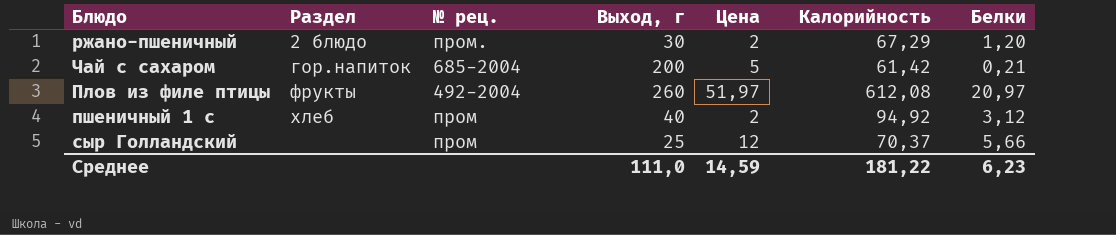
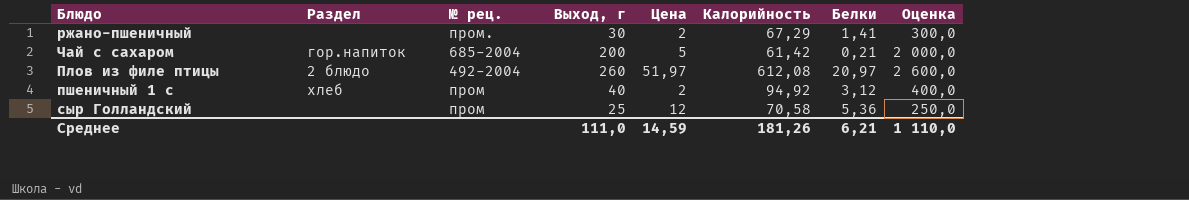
column Оценка | formula: none -> [Выход, г] * 10
ржано-пшеничный | Раздел: 2 блюдо -> none
ржано-пшеничный | Белки: 1,20 -> 1,41
Плов из филе птицы | Раздел: фрукты -> 2 блюдо
сыр Голландский | Калорийность: 70,37 -> 70,58
сыр Голландский | Белки: 5,66 -> 5,36
Среднее | Калорийность: 181,22 -> 181,26
Среднее | Белки: 6,23 -> 6,21

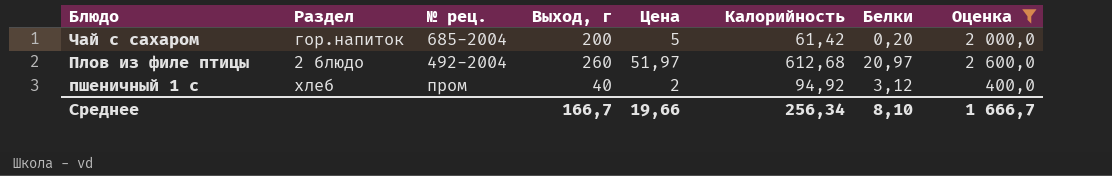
filter: none -> Оценка >= 400,0
Чай с сахаром | Белки: 0,21 -> 0,20
Плов из филе птицы | Калорийность: 612,08 -> 612,68
Среднее | Выход, г: 111,0 -> 166,7
Среднее | Цена: 14,59 -> 19,66
Среднее | Калорийность: 181,26 -> 256,34
Среднее | Белки: 6,21 -> 8,10
Среднее | Оценка: 1 110,0 -> 1 666,7

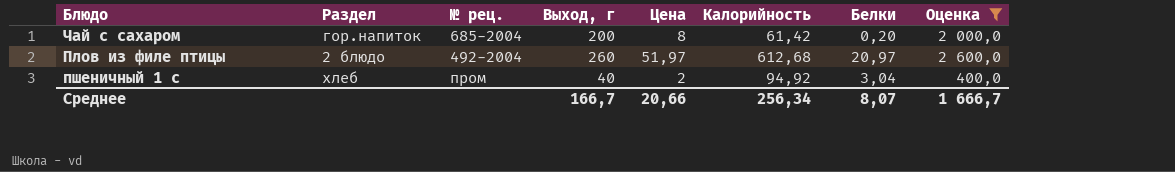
Чай с сахаром | Цена: 5 -> 8
пшеничный 1 с | Белки: 3,12 -> 3,04
Среднее | Цена: 19,66 -> 20,66
Среднее | Белки: 8,10 -> 8,07

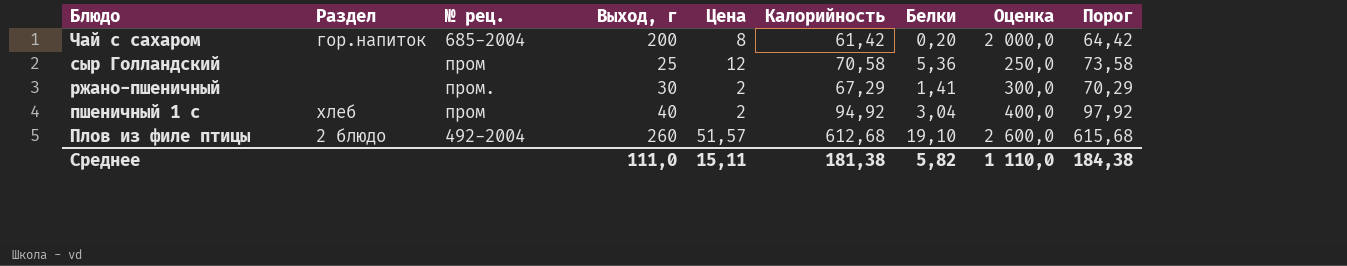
filter: Оценка >= 400,0 -> none
row order: none -> Блюдо descending
column Порог | formula: none -> [Калорийность] + 3
Плов из филе птицы | Цена: 51,97 -> 51,57
Плов из филе птицы | Белки: 20,97 -> 19,10
Среднее | Выход, г: 166,7 -> 111,0
Среднее | Цена: 20,66 -> 15,11
Среднее | Калорийность: 256,34 -> 181,38
Среднее | Белки: 8,07 -> 5,82
Среднее | Оценка: 1 666,7 -> 1 110,0

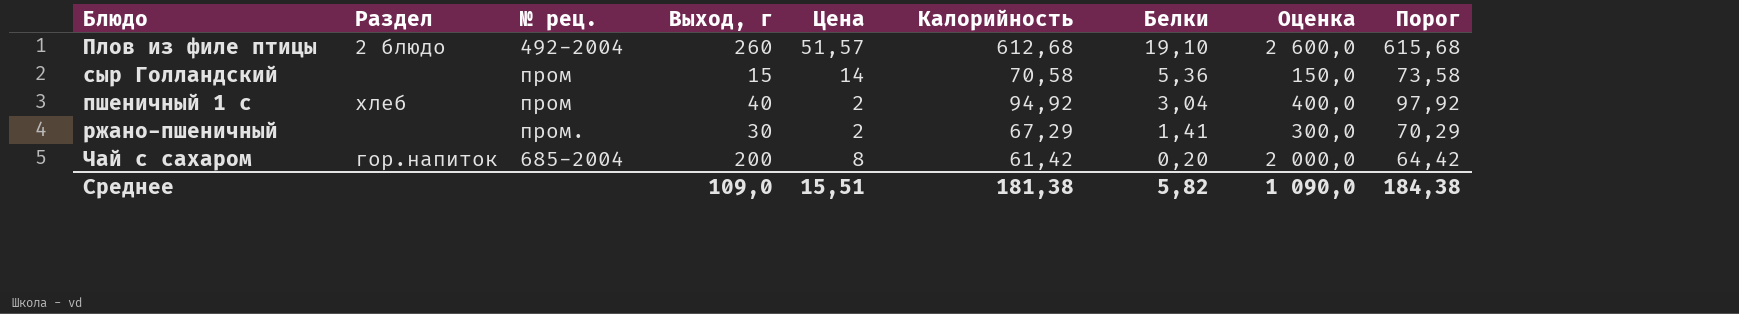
row order: Блюдо descending -> Белки descending
сыр Голландский | Выход, г: 25 -> 15
сыр Голландский | Цена: 12 -> 14
сыр Голландский | Оценка: 250,0 -> 150,0
Среднее | Выход, г: 111,0 -> 109,0
Среднее | Цена: 15,11 -> 15,51
Среднее | Оценка: 1 110,0 -> 1 090,0

